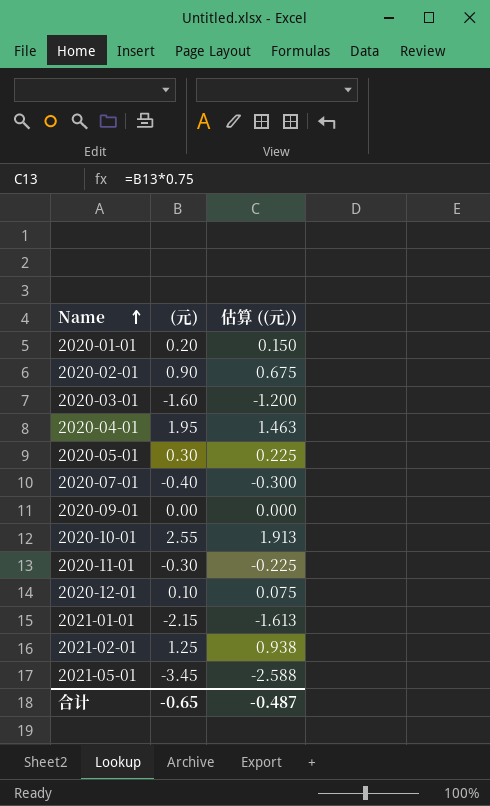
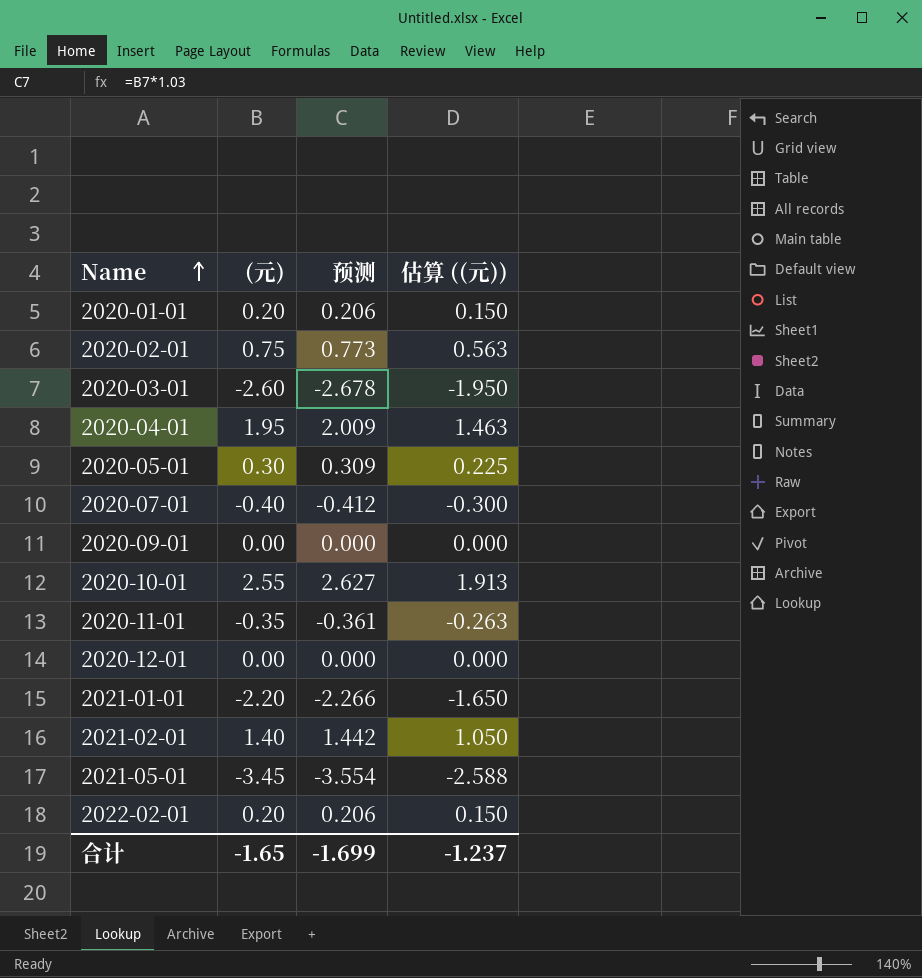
column 预测 | formula: none -> [(元)] * 1.03
2020-02-01 | (元): 0.90 -> 0.75
2020-02-01 | 估算 ((元)): 0.675 -> 0.563
2020-03-01 | (元): -1.60 -> -2.60
2020-03-01 | 估算 ((元)): -1.200 -> -1.950
2020-11-01 | (元): -0.30 -> -0.35
2020-11-01 | 估算 ((元)): -0.225 -> -0.263
2020-12-01 | (元): 0.10 -> 0.00
2020-12-01 | 估算 ((元)): 0.075 -> 0.000
2021-01-01 | (元): -2.15 -> -2.20
2021-01-01 | 估算 ((元)): -1.613 -> -1.650
2021-02-01 | (元): 1.25 -> 1.40
2021-02-01 | 估算 ((元)): 0.938 -> 1.050
row 2022-02-01: none -> 0.20 | 0.206 | 0.150
合计 | (元): -0.65 -> -1.65
合计 | 估算 ((元)): -0.487 -> -1.237

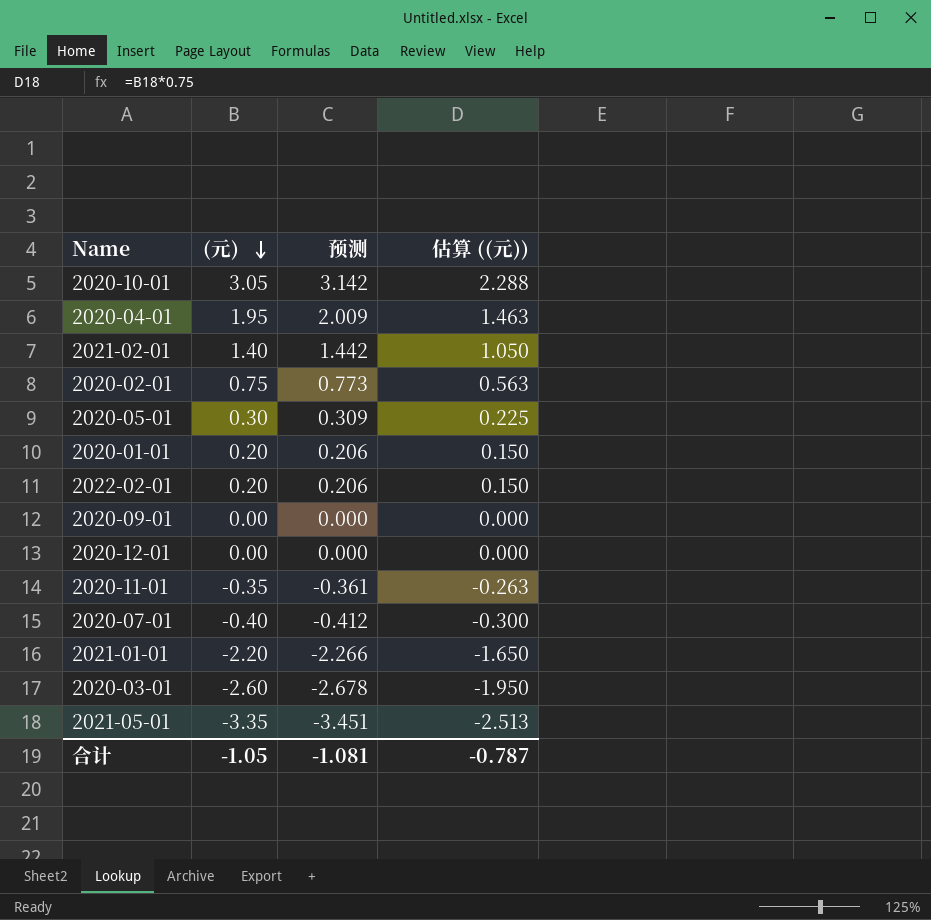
row order: Name ascending -> (元) descending
2020-10-01 | (元): 2.55 -> 3.05
2020-10-01 | 预测: 2.627 -> 3.142
2020-10-01 | 估算 ((元)): 1.913 -> 2.288
2021-05-01 | (元): -3.45 -> -3.35
2021-05-01 | 预测: -3.554 -> -3.451
2021-05-01 | 估算 ((元)): -2.588 -> -2.513
合计 | (元): -1.65 -> -1.05
合计 | 预测: -1.699 -> -1.081
合计 | 估算 ((元)): -1.237 -> -0.787

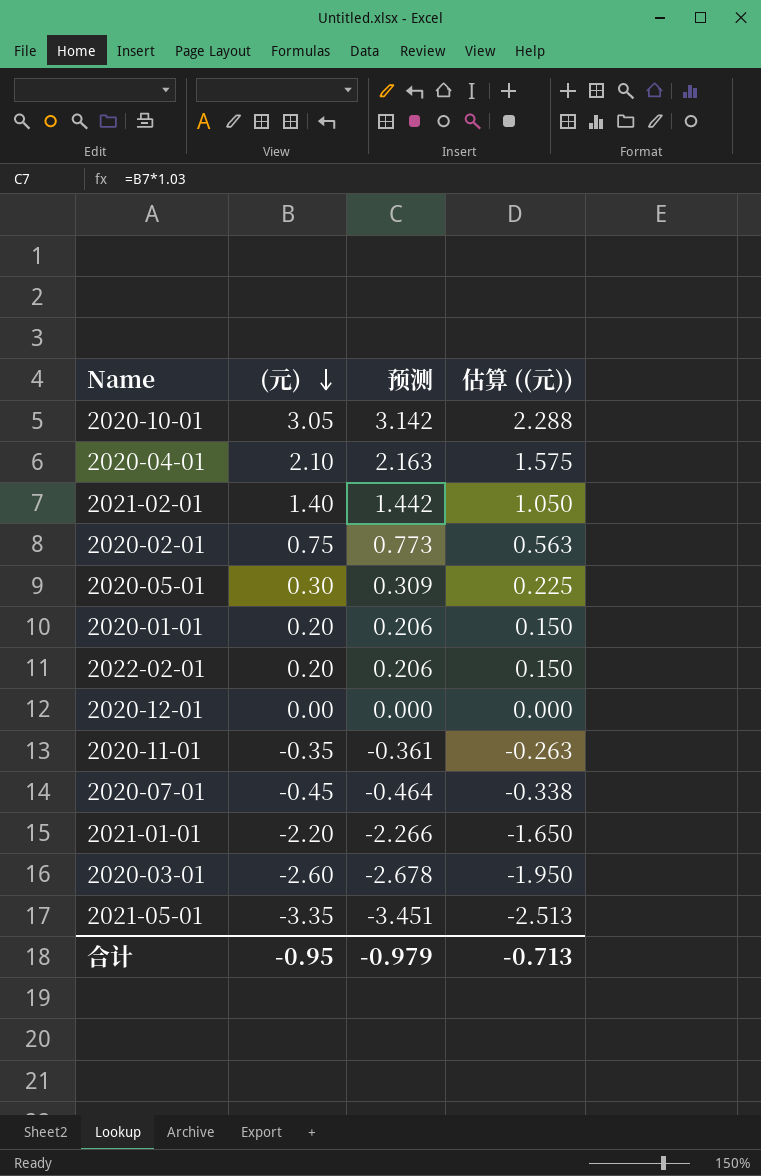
row 2020-09-01: 0.00 | 0.000 | 0.000 -> none
2020-04-01 | (元): 1.95 -> 2.10
2020-04-01 | 预测: 2.009 -> 2.163
2020-04-01 | 估算 ((元)): 1.463 -> 1.575
2020-07-01 | (元): -0.40 -> -0.45
2020-07-01 | 预测: -0.412 -> -0.464
2020-07-01 | 估算 ((元)): -0.300 -> -0.338
合计 | (元): -1.05 -> -0.95
合计 | 预测: -1.081 -> -0.979
合计 | 估算 ((元)): -0.787 -> -0.713

